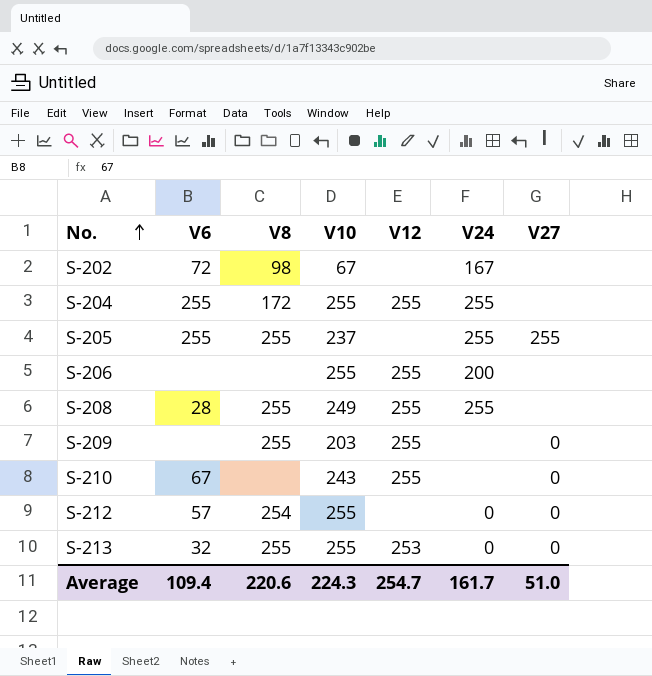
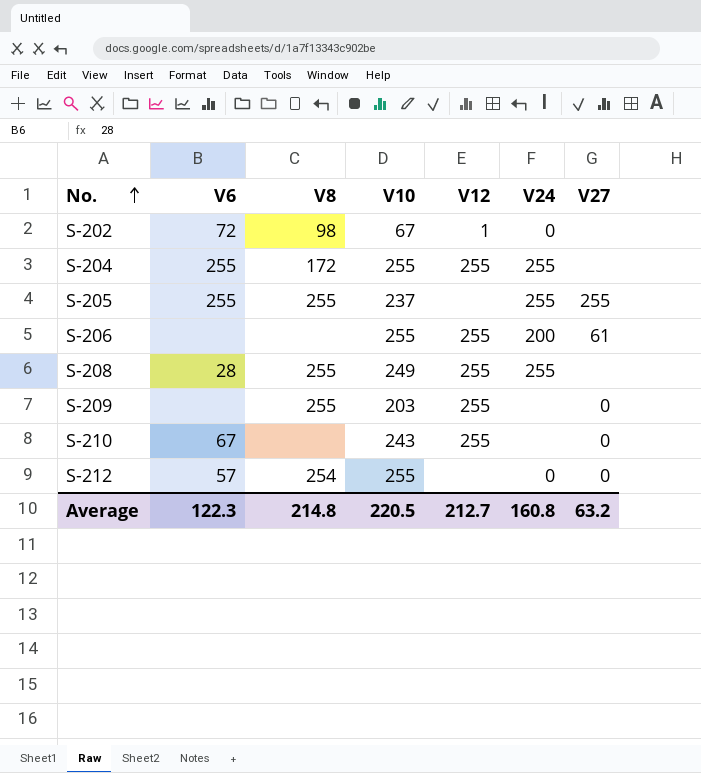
row S-213: 32 | 255 | 255 | 253 | 0 | 0 -> none
S-202 | V12: none -> 1
S-202 | V24: 167 -> 0
S-206 | V27: none -> 61
Average | V6: 109.4 -> 122.3
Average | V8: 220.6 -> 214.8
Average | V10: 224.3 -> 220.5
Average | V12: 254.7 -> 212.7
Average | V24: 161.7 -> 160.8
Average | V27: 51.0 -> 63.2

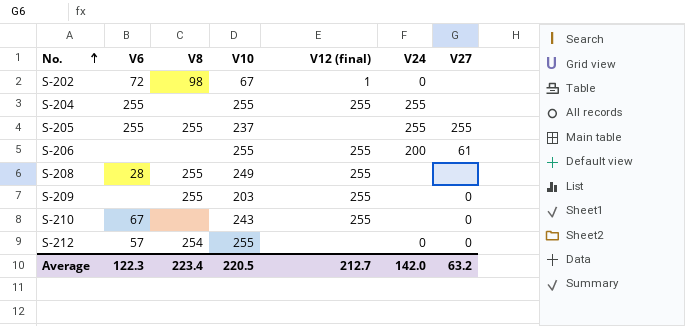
column name: V12 -> V12 (final)
S-204 | V8: 172 -> none
S-208 | V24: 255 -> none
Average | V8: 214.8 -> 223.4
Average | V24: 160.8 -> 142.0

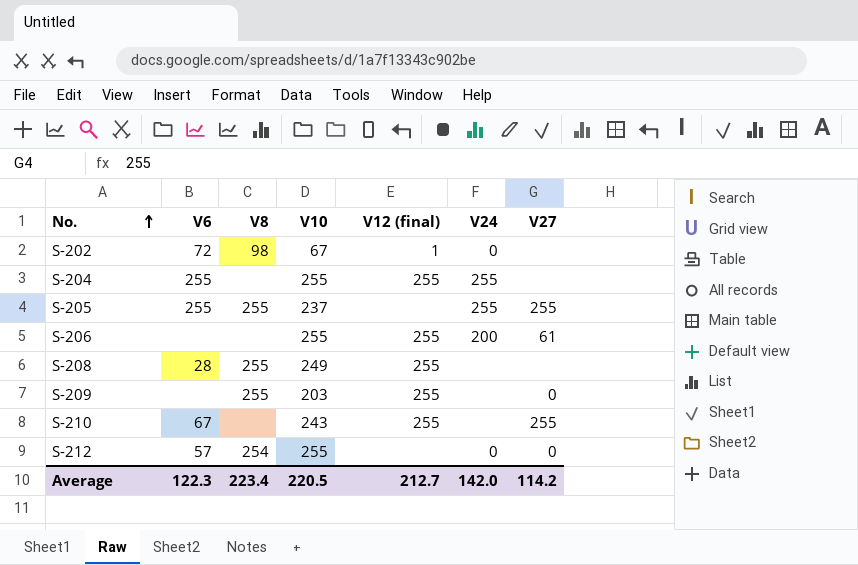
S-210 | V27: 0 -> 255
Average | V27: 63.2 -> 114.2

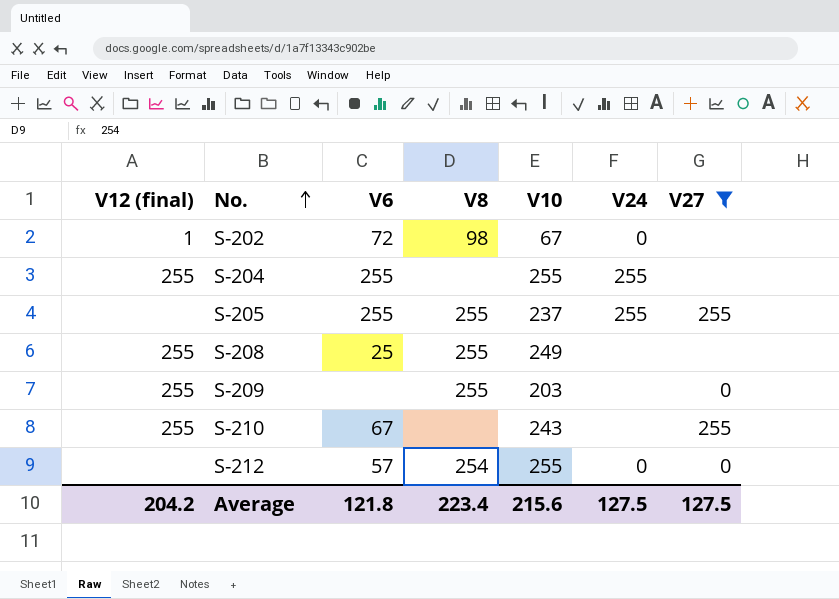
filter: none -> V27 != 61
column V12 (final) | position: 5 -> 1
S-208 | V6: 28 -> 25
Average | V12 (final): 212.7 -> 204.2
Average | V6: 122.3 -> 121.8
Average | V10: 220.5 -> 215.6
Average | V24: 142.0 -> 127.5
Average | V27: 114.2 -> 127.5

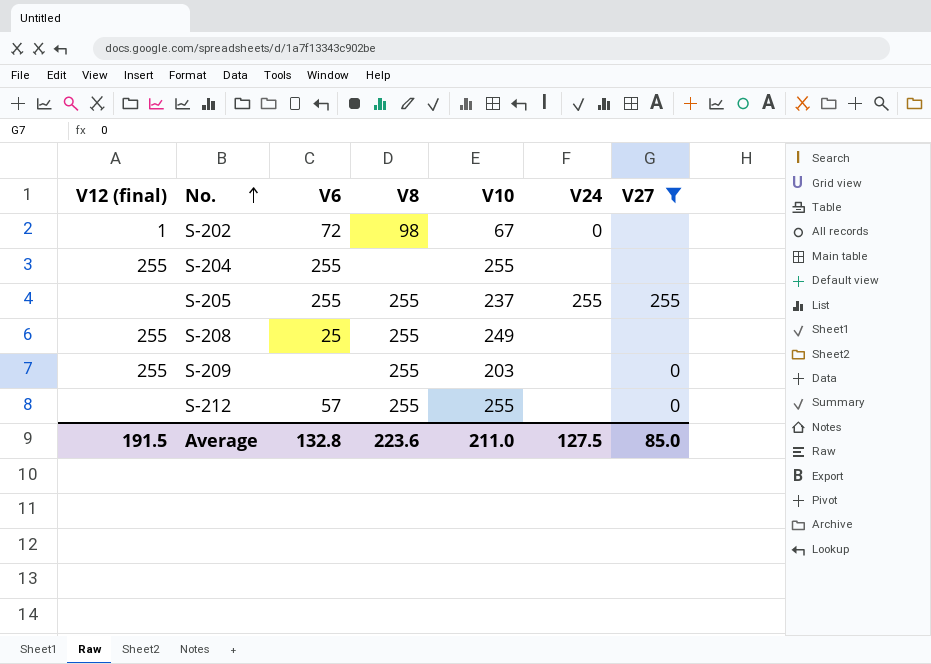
row S-210: 255 | 67 | none | 243 | none | 255 -> none
S-204 | V24: 255 -> none
S-212 | V8: 254 -> 255
S-212 | V24: 0 -> none
Average | V12 (final): 204.2 -> 191.5
Average | V6: 121.8 -> 132.8
Average | V8: 223.4 -> 223.6
Average | V10: 215.6 -> 211.0
Average | V27: 127.5 -> 85.0

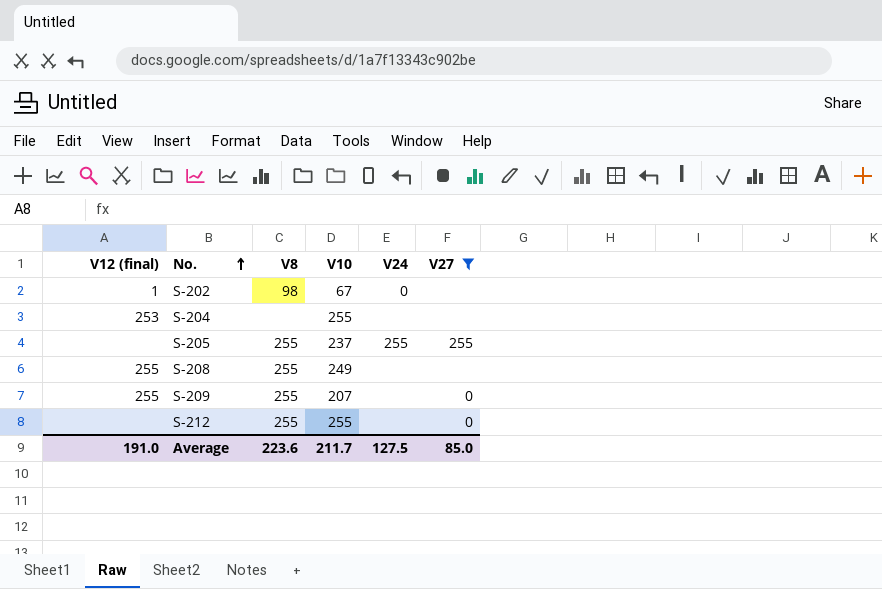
column V6 | position: 3 -> none
S-204 | V12 (final): 255 -> 253
S-209 | V10: 203 -> 207
Average | V12 (final): 191.5 -> 191.0
Average | V10: 211.0 -> 211.7

